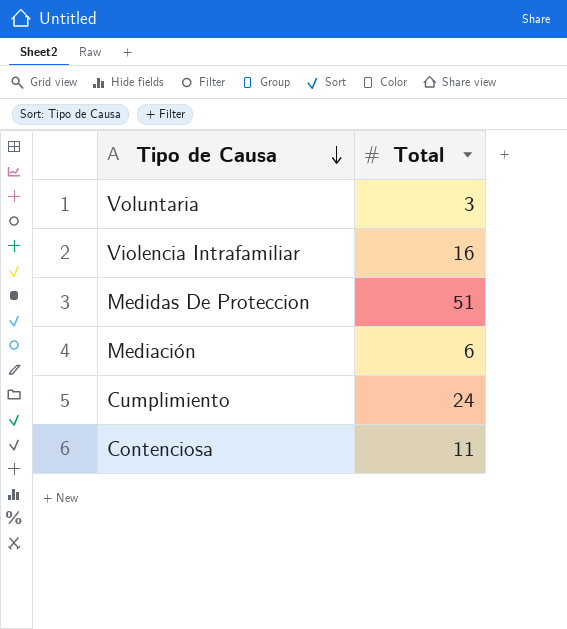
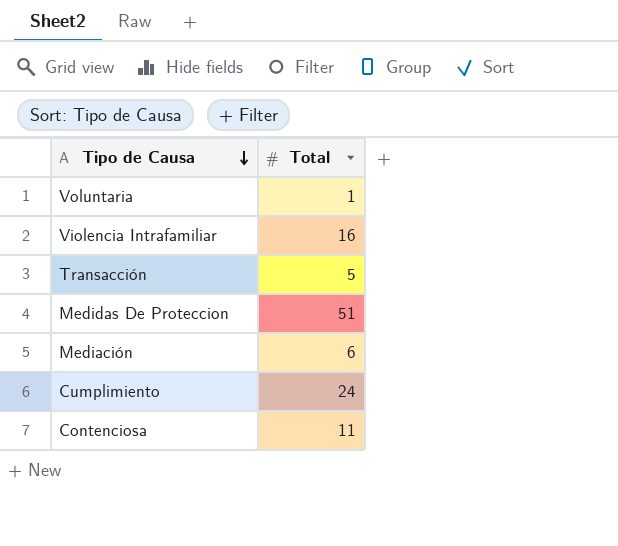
Voluntaria | Total: 3 -> 1
row Transacción: none -> 5

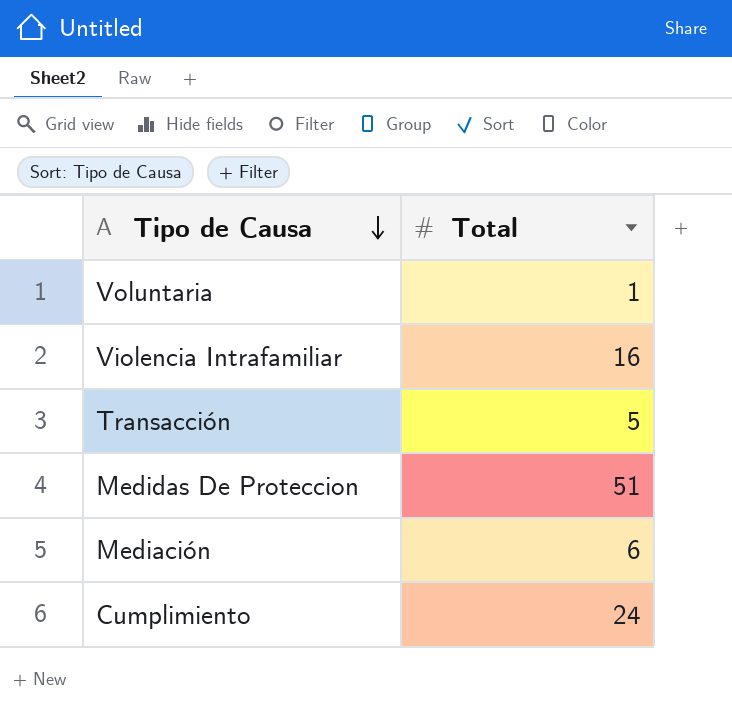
row Contenciosa: 11 -> none

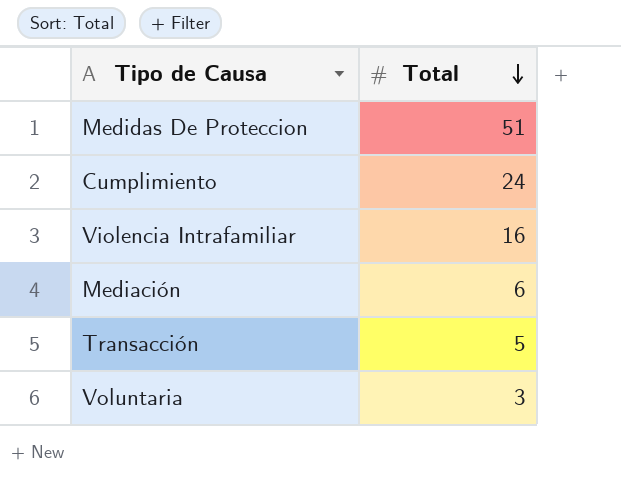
row order: Tipo de Causa descending -> Total descending
Voluntaria | Total: 1 -> 3

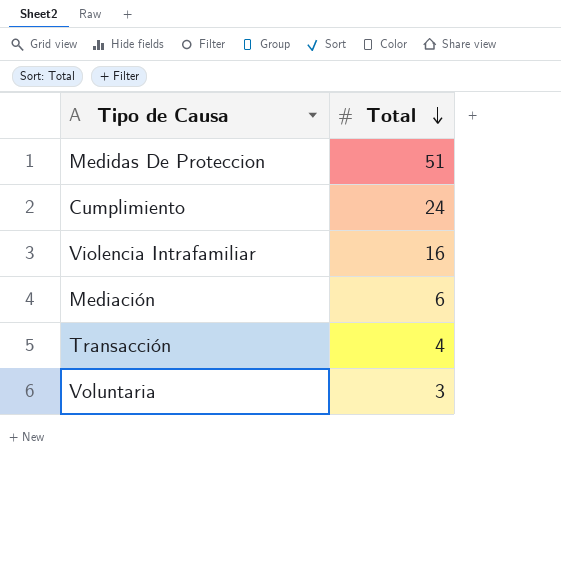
Transacción | Total: 5 -> 4

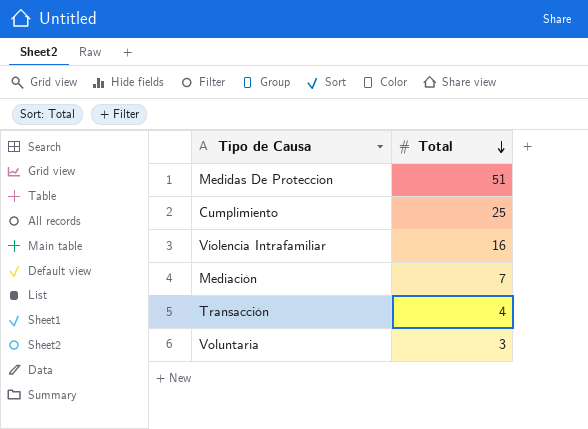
Cumplimiento | Total: 24 -> 25
Mediación | Total: 6 -> 7

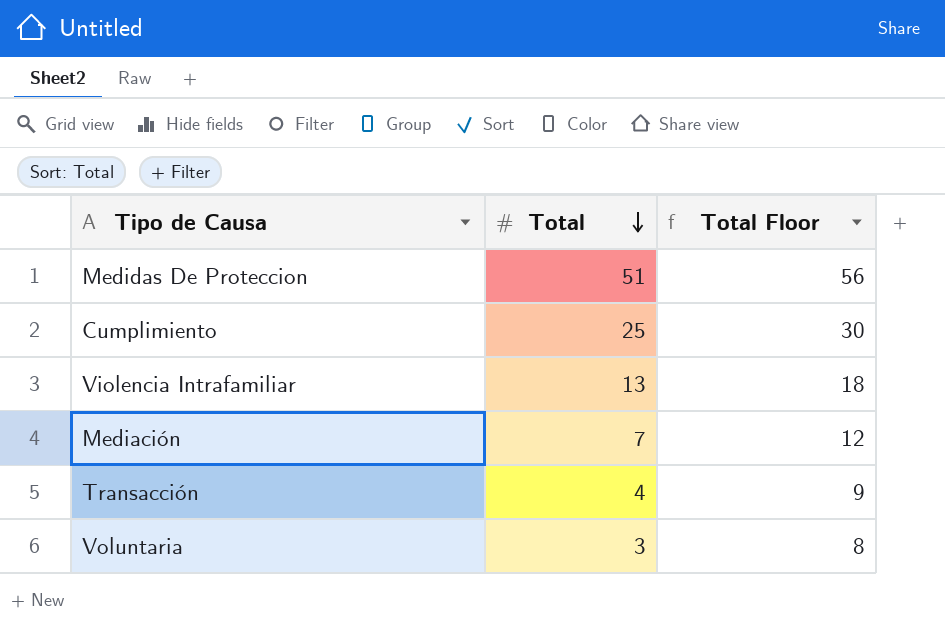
column Total Floor | formula: none -> [Total] + 5
Violencia Intrafamiliar | Total: 16 -> 13

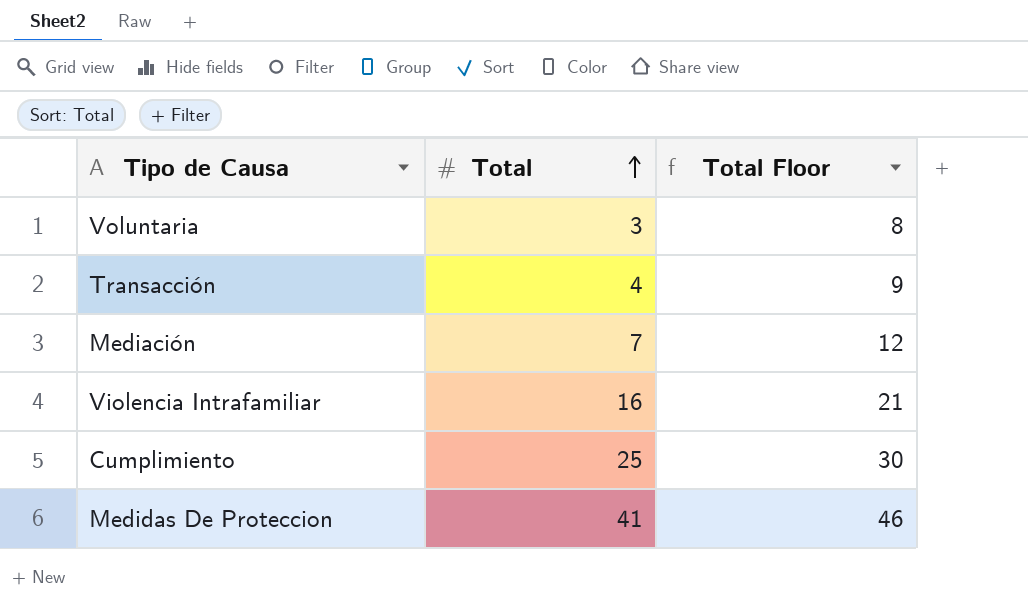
row order: Total descending -> Total ascending
Violencia Intrafamiliar | Total: 13 -> 16
Violencia Intrafamiliar | Total Floor: 18 -> 21
Medidas De Proteccion | Total: 51 -> 41
Medidas De Proteccion | Total Floor: 56 -> 46

